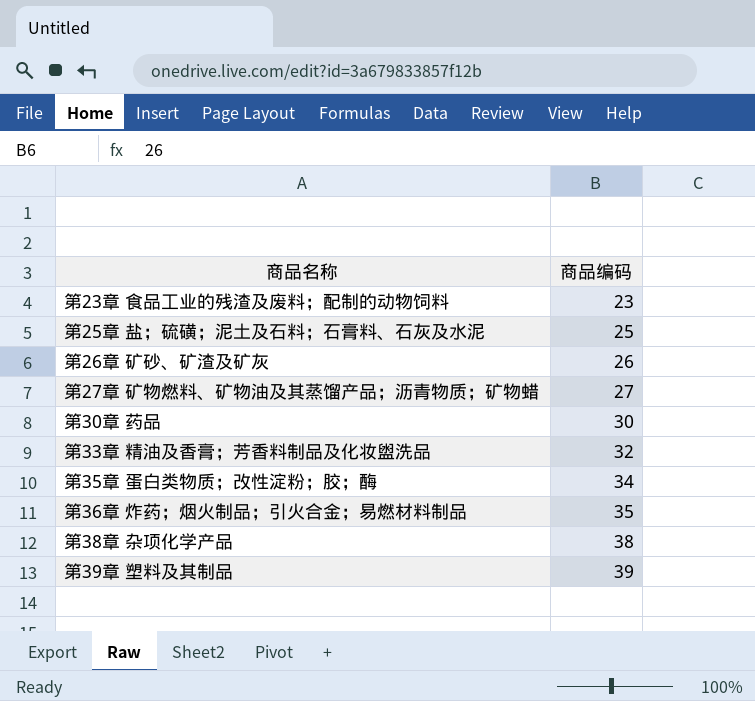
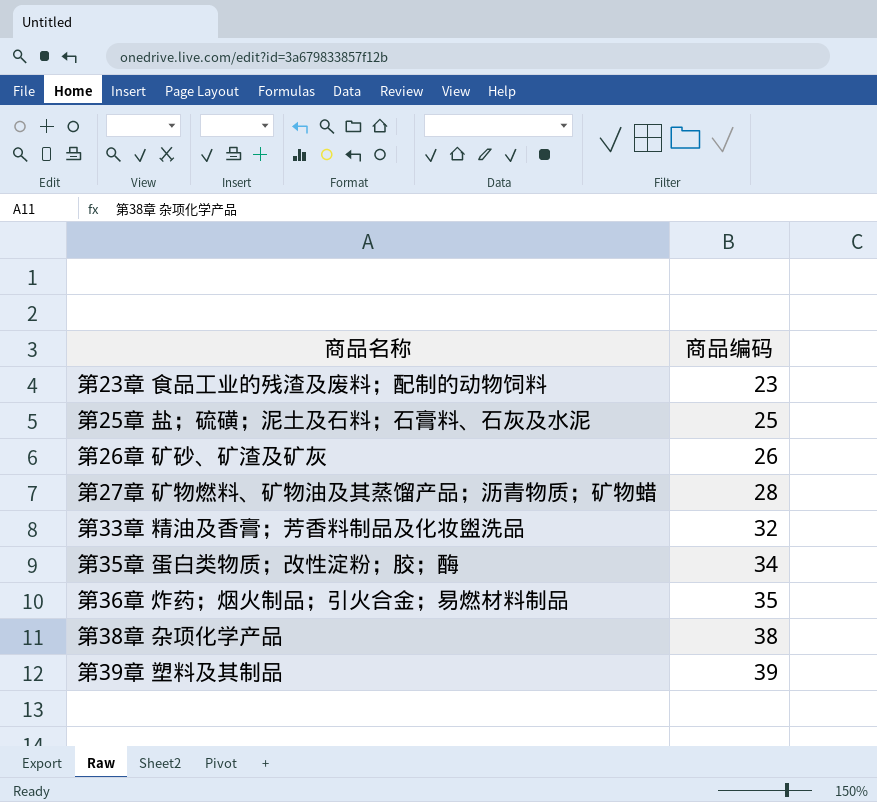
row 第30章 药品: 30 -> none
第27章 矿物燃料、矿物油及其蒸馏产品；沥青物质；矿物蜡 | 商品编码: 27 -> 28

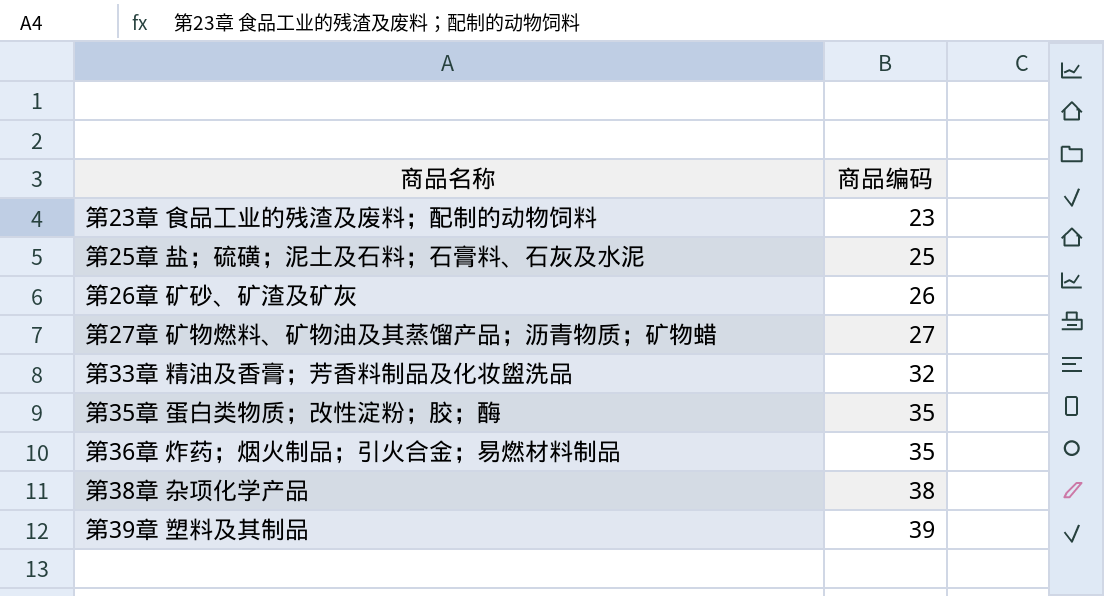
第27章 矿物燃料、矿物油及其蒸馏产品；沥青物质；矿物蜡 | 商品编码: 28 -> 27
第35章 蛋白类物质；改性淀粉；胶；酶 | 商品编码: 34 -> 35

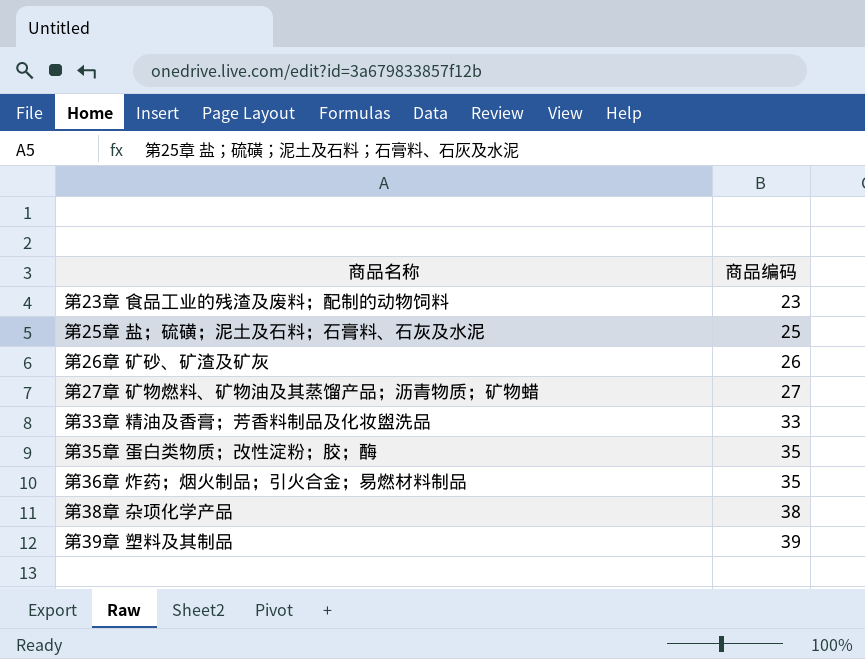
第33章 精油及香膏；芳香料制品及化妆盥洗品 | 商品编码: 32 -> 33

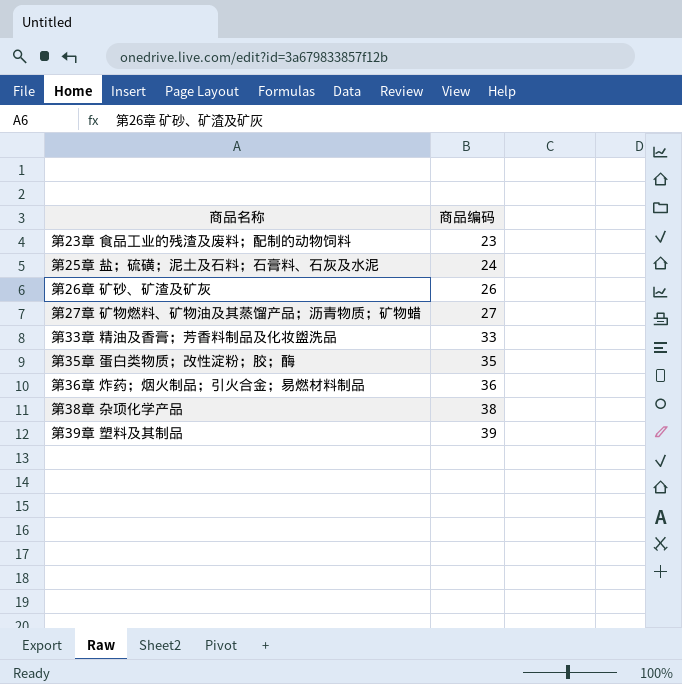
第25章 盐；硫磺；泥土及石料；石膏料、石灰及水泥 | 商品编码: 25 -> 24
第36章 炸药；烟火制品；引火合金；易燃材料制品 | 商品编码: 35 -> 36

